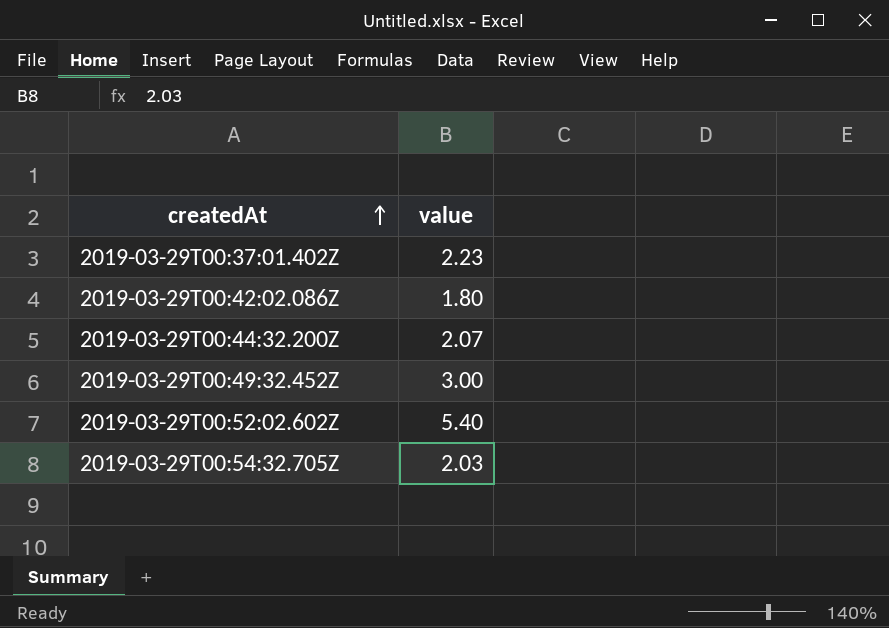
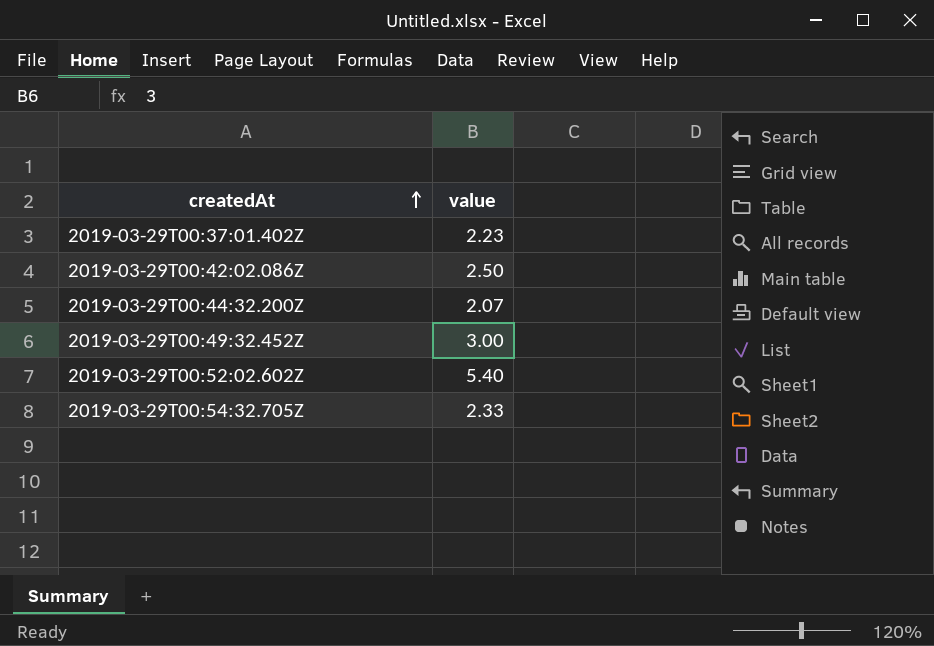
2019-03-29T00:42:02.086Z | value: 1.80 -> 2.50
2019-03-29T00:54:32.705Z | value: 2.03 -> 2.33

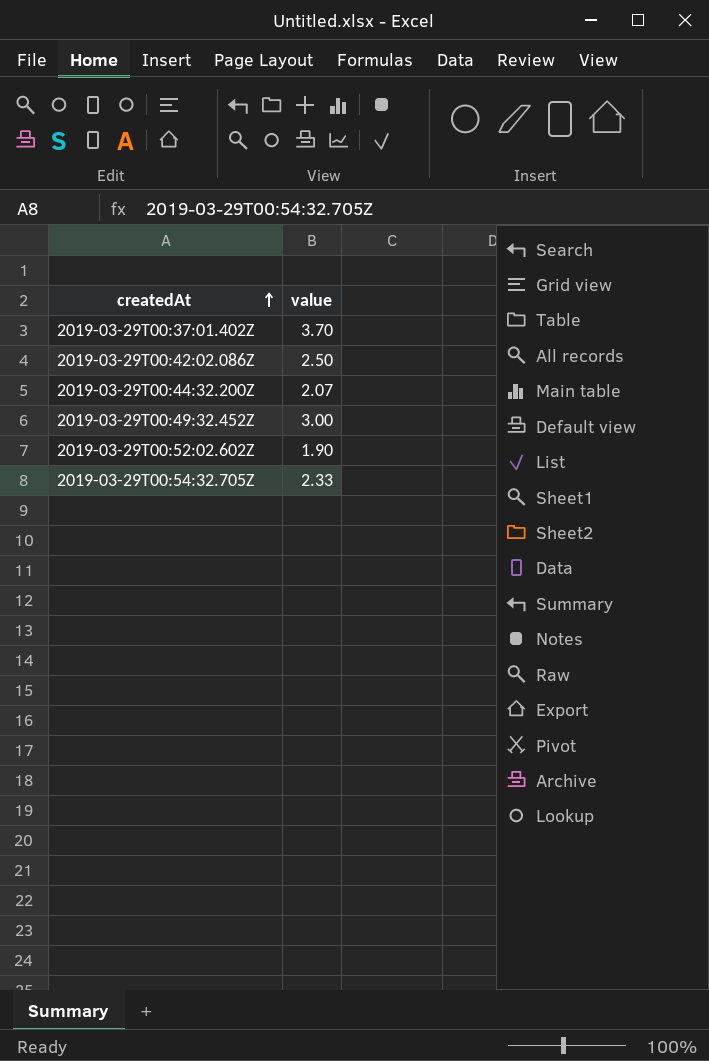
2019-03-29T00:37:01.402Z | value: 2.23 -> 3.70
2019-03-29T00:52:02.602Z | value: 5.40 -> 1.90

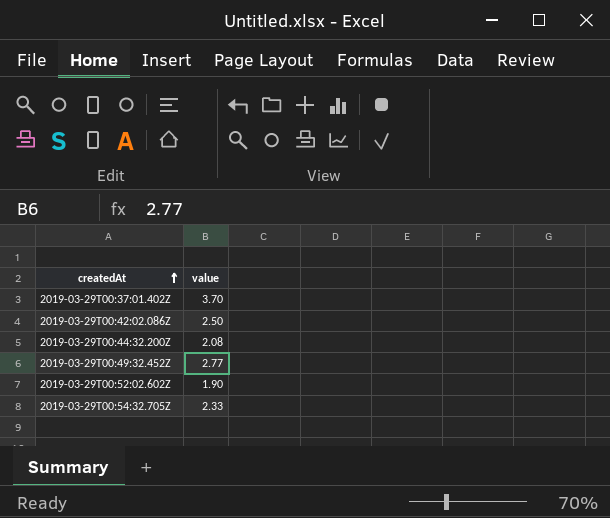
2019-03-29T00:44:32.200Z | value: 2.07 -> 2.08
2019-03-29T00:49:32.452Z | value: 3.00 -> 2.77

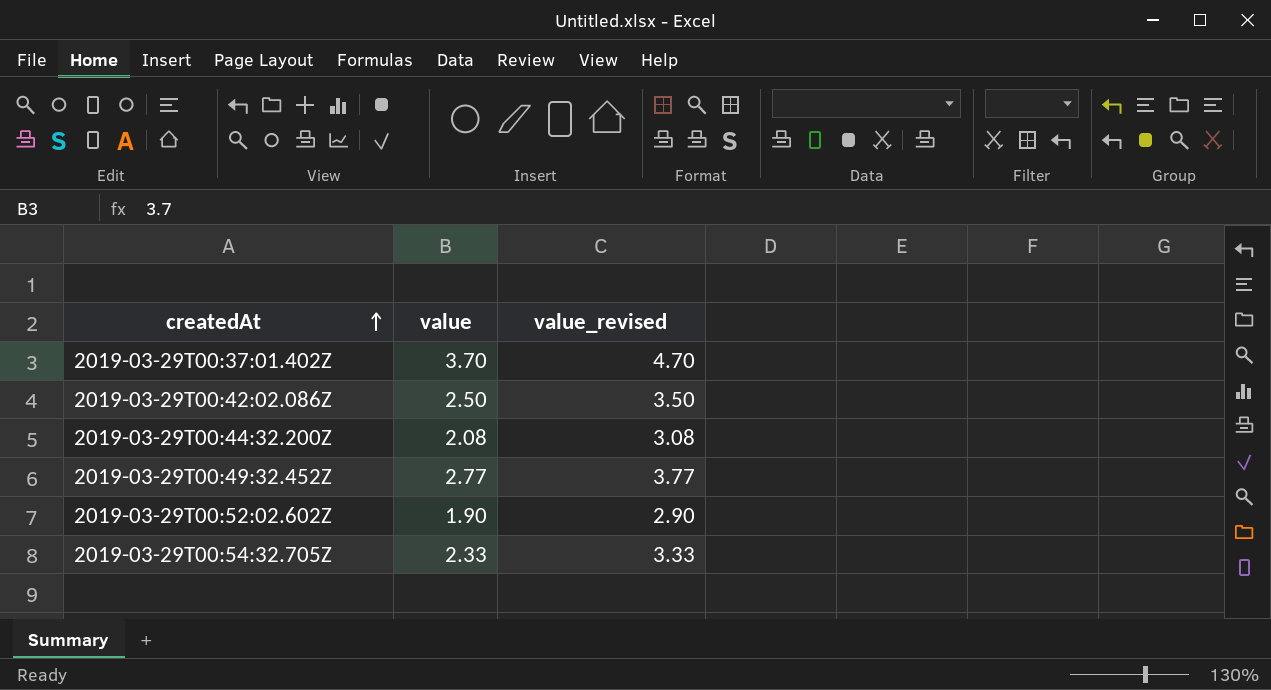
column value_revised | formula: none -> [value] + 1

